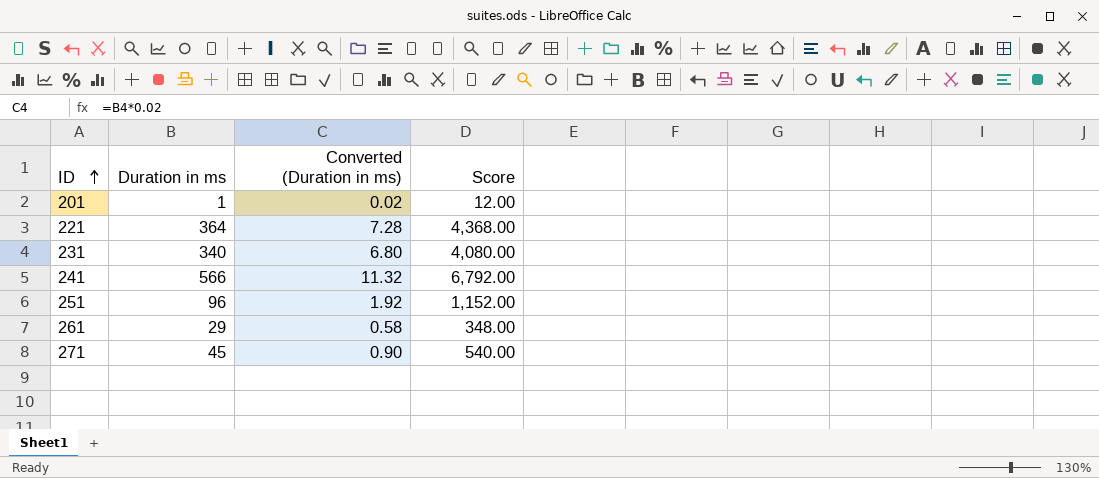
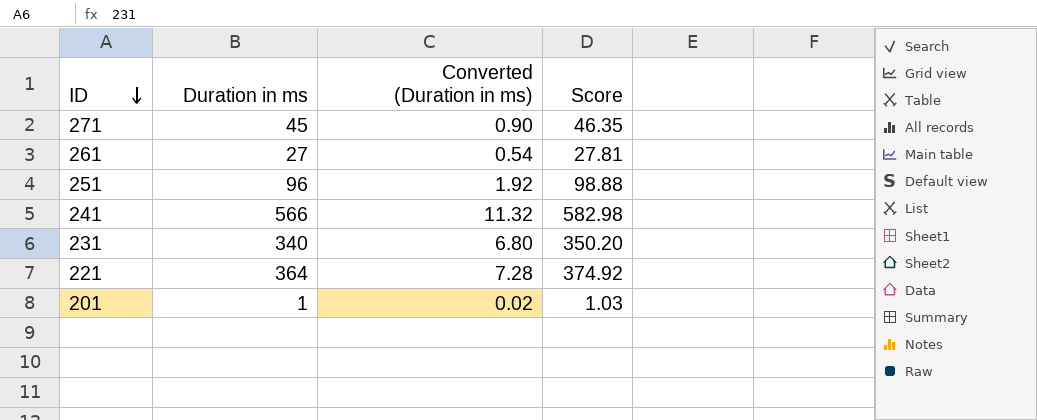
row order: ID ascending -> ID descending
column Score | formula: [Duration in ms] * 12 -> [Duration in ms] * 1.03
261 | Duration in ms: 29 -> 27
261 | Converted (Duration in ms): 0.58 -> 0.54

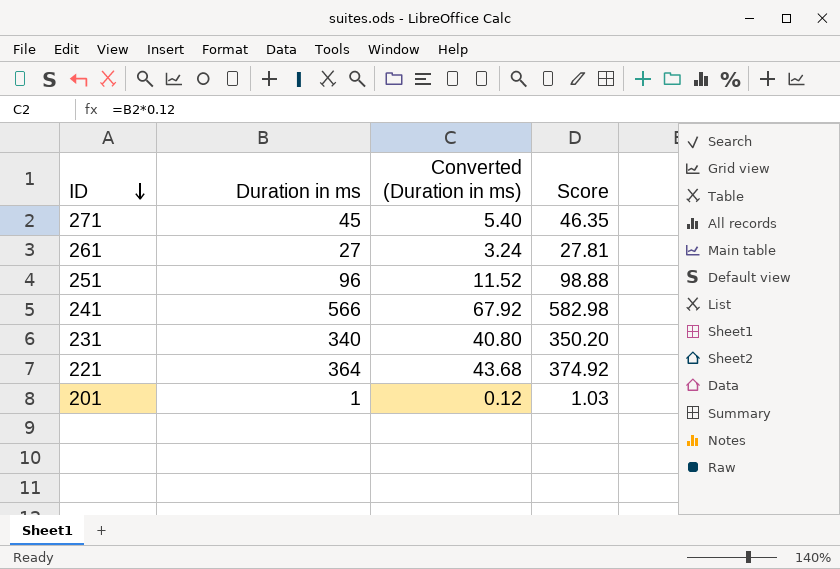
column Converted (Duration in ms) | formula: [Duration in ms] * 0.02 -> [Duration in ms] * 0.12

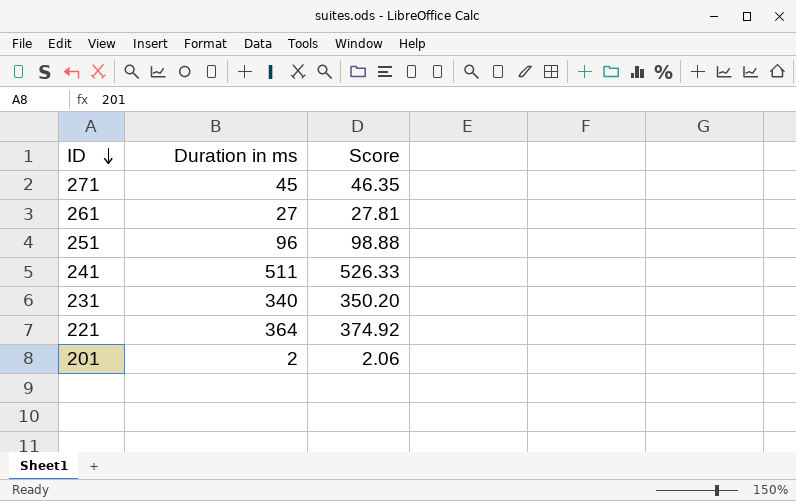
column Converted (Duration in ms) | formula: [Duration in ms] * 0.12 -> none
241 | Duration in ms: 566 -> 511
241 | Score: 582.98 -> 526.33
201 | Duration in ms: 1 -> 2
201 | Score: 1.03 -> 2.06

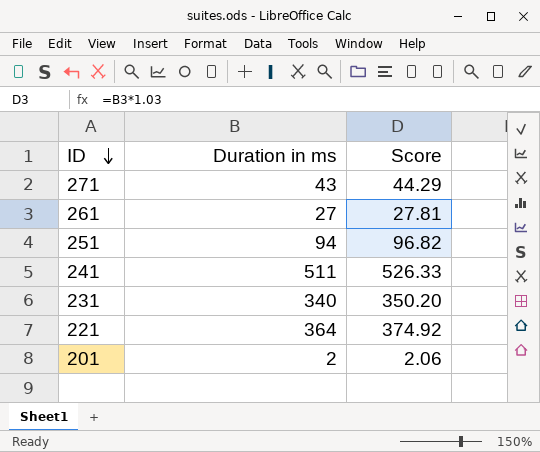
271 | Duration in ms: 45 -> 43
271 | Score: 46.35 -> 44.29
251 | Duration in ms: 96 -> 94
251 | Score: 98.88 -> 96.82

